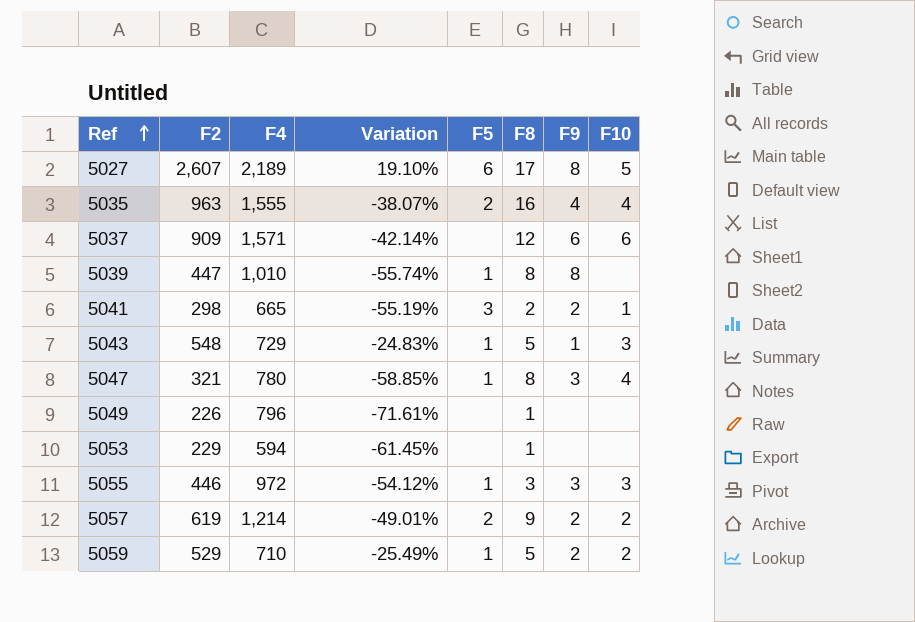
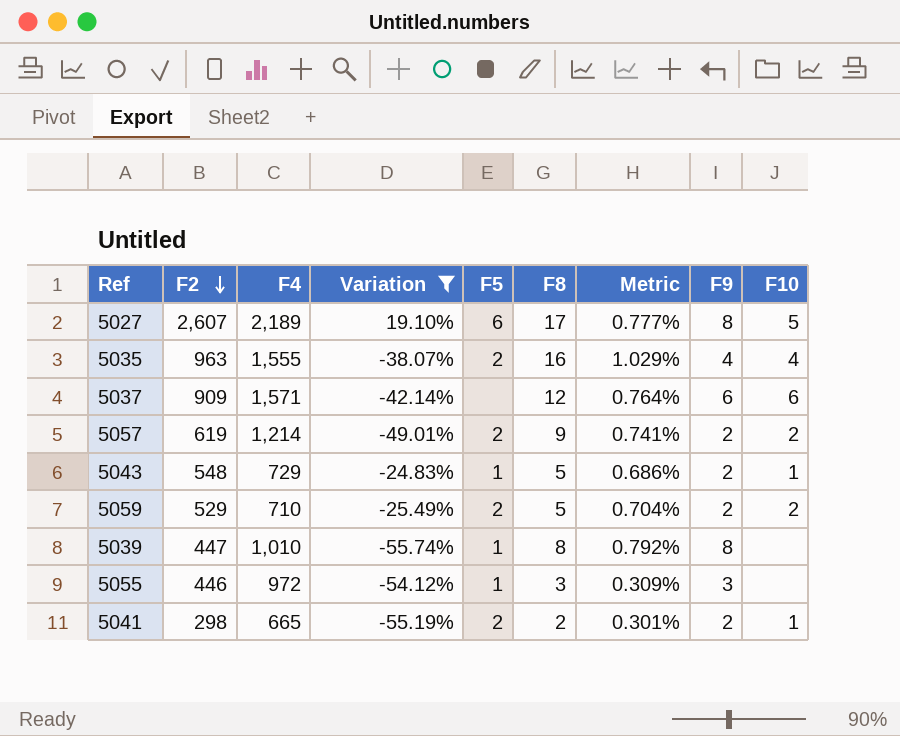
filter: none -> Variation >= -55.74%
row order: Ref ascending -> F2 descending
column Metric | formula: none -> [F8] / [F4]
5043 | F9: 1 -> 2
5043 | F10: 3 -> 1
5059 | F5: 1 -> 2
5055 | F10: 3 -> none
5041 | F5: 3 -> 2

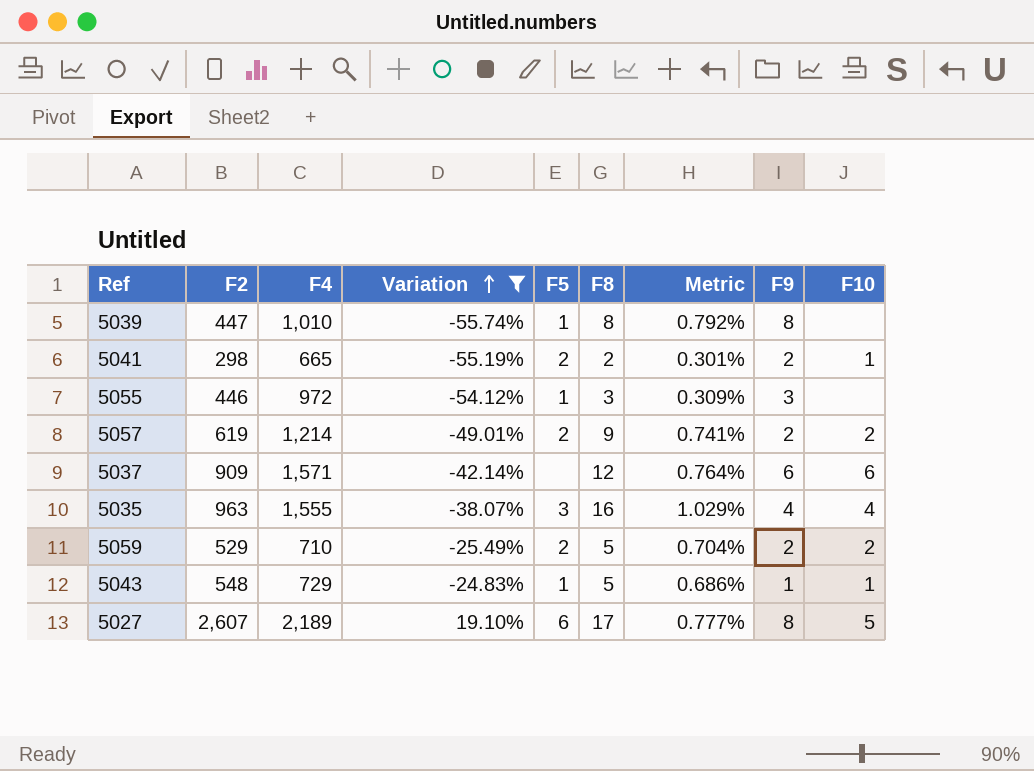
row order: F2 descending -> Variation ascending
5035 | F5: 2 -> 3
5043 | F9: 2 -> 1

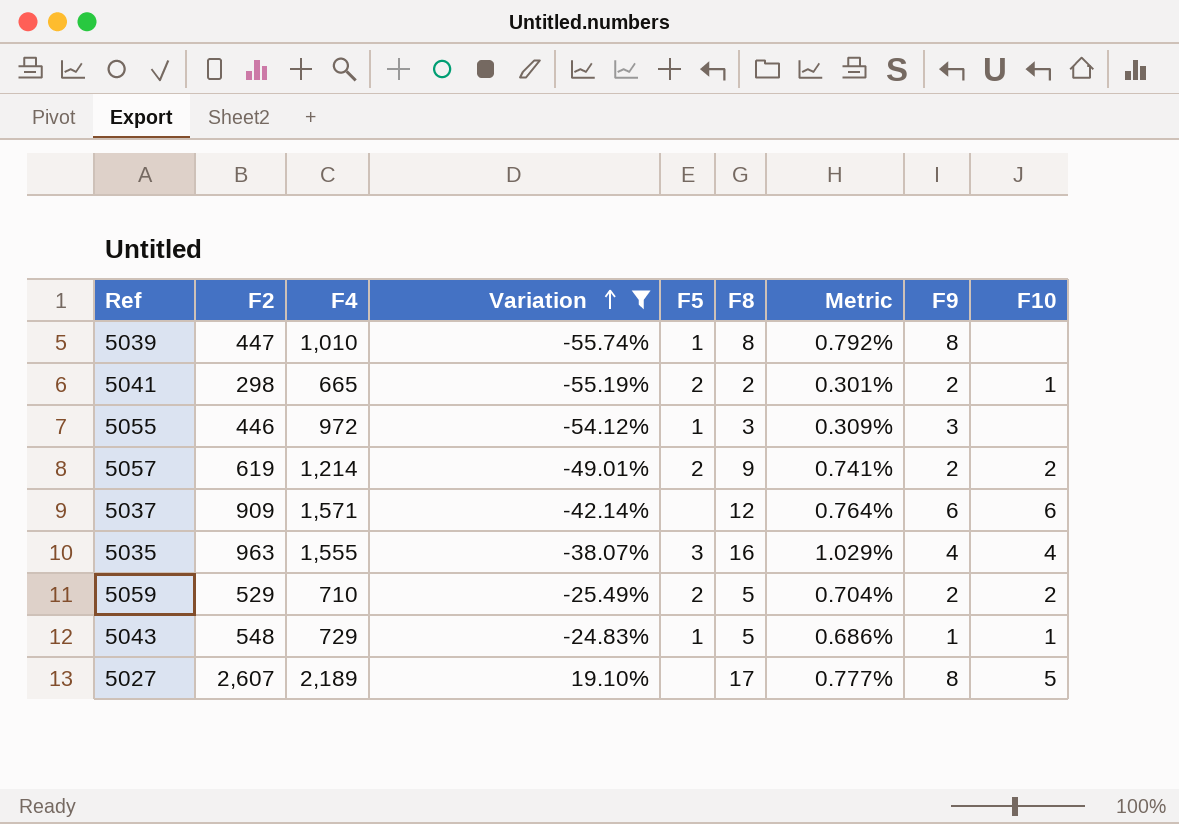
5027 | F5: 6 -> none

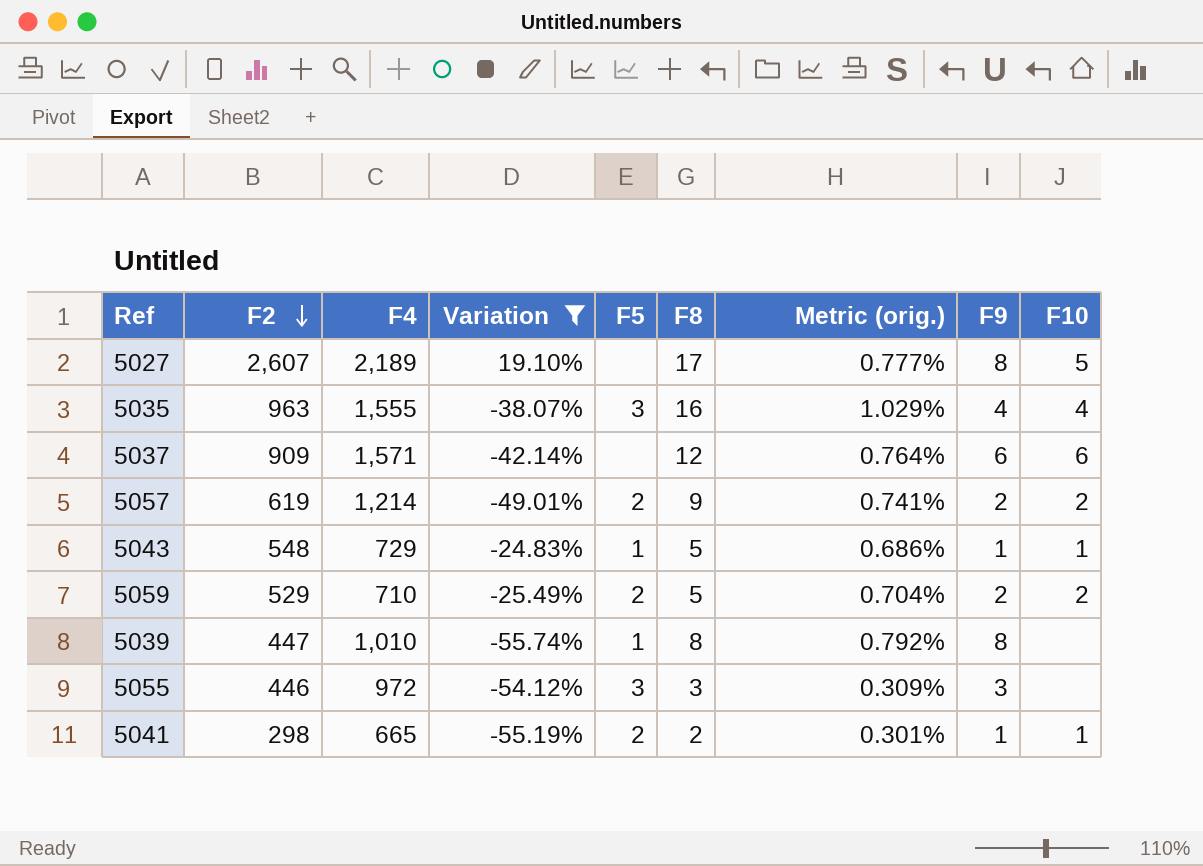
row order: Variation ascending -> F2 descending
column name: Metric -> Metric (orig.)
5055 | F5: 1 -> 3
5041 | F9: 2 -> 1

